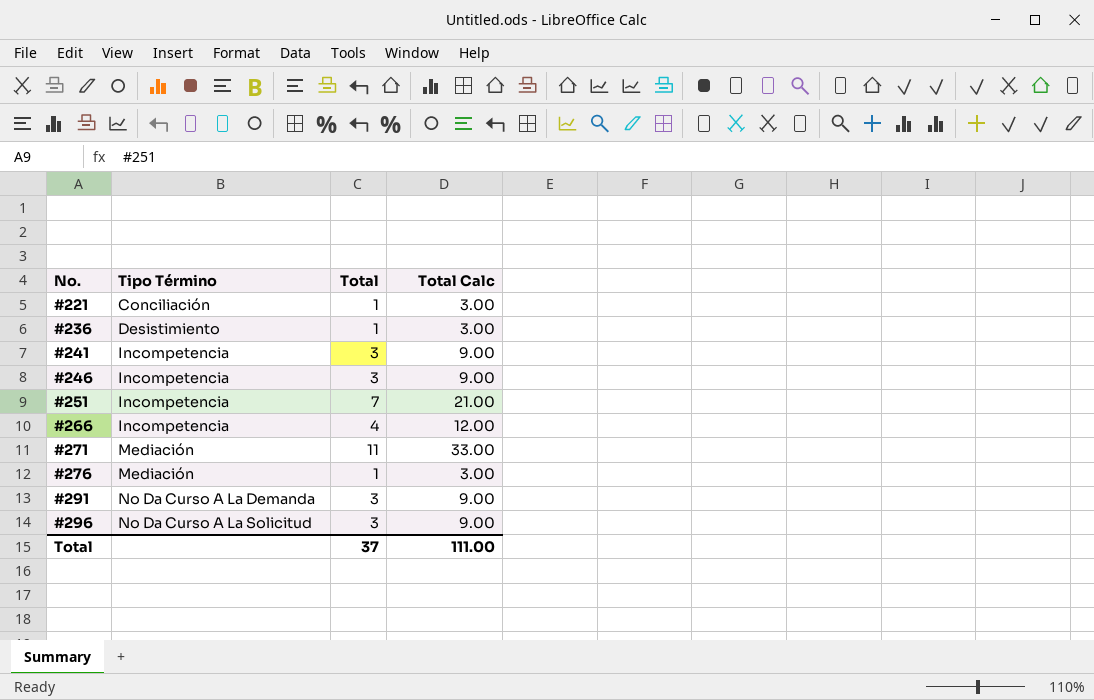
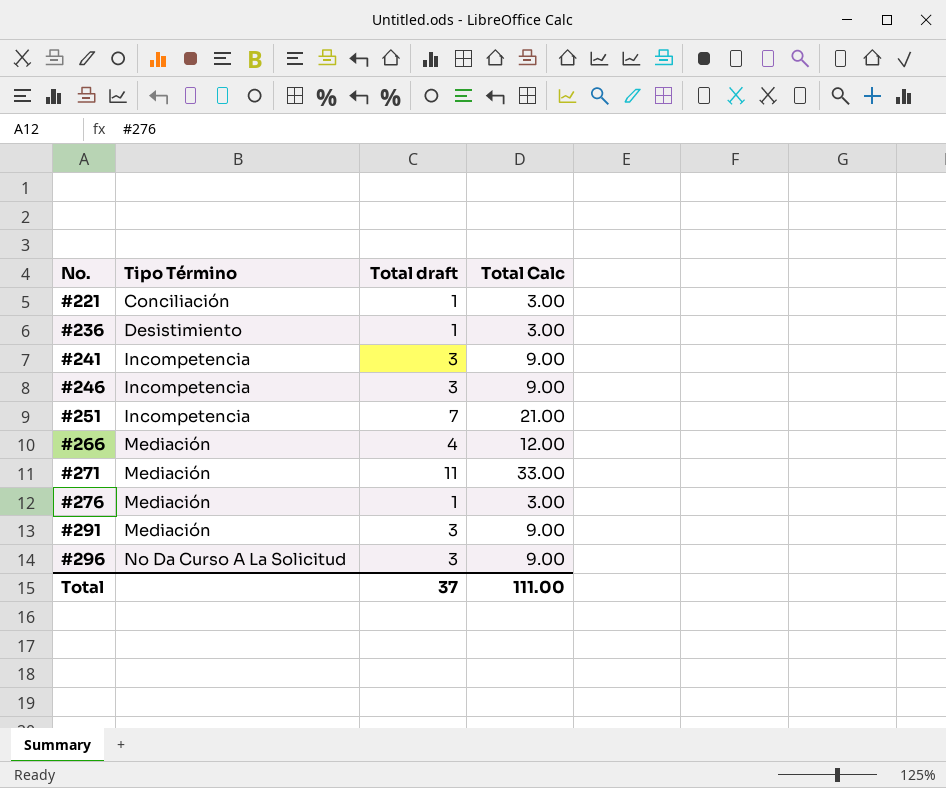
column name: Total -> Total draft
#266 | Tipo Término: Incompetencia -> Mediación
#291 | Tipo Término: No Da Curso A La Demanda -> Mediación

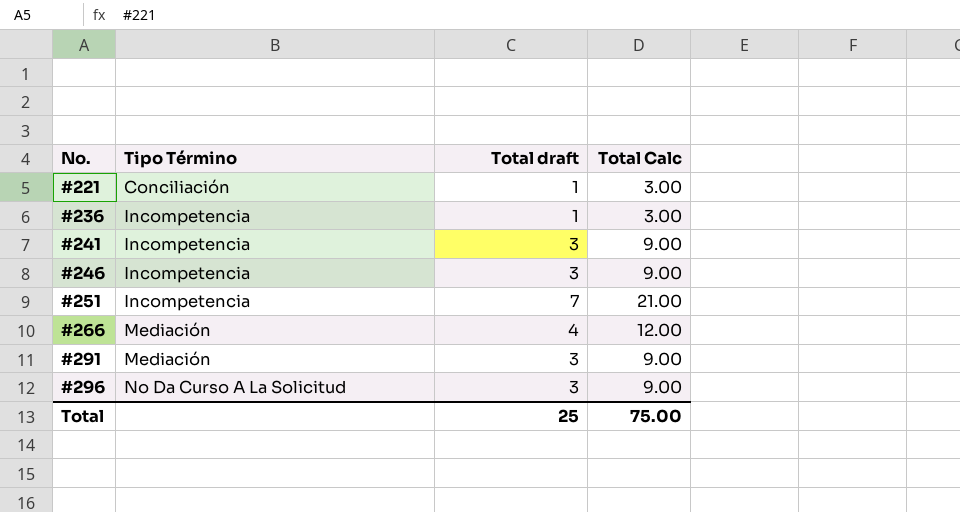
row #271: Mediación | 11 | 33.00 -> none
row #276: Mediación | 1 | 3.00 -> none
#236 | Tipo Término: Desistimiento -> Incompetencia
Total | Total draft: 37 -> 25
Total | Total Calc: 111.00 -> 75.00

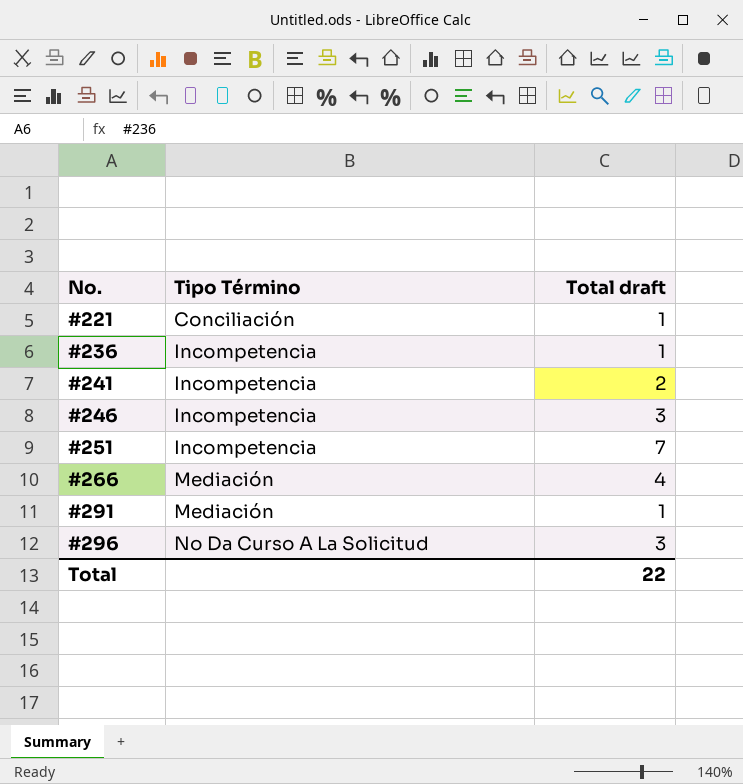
column Total Calc | formula: [Total draft] * 3 -> none
#241 | Total draft: 3 -> 2
#291 | Total draft: 3 -> 1
Total | Total draft: 25 -> 22

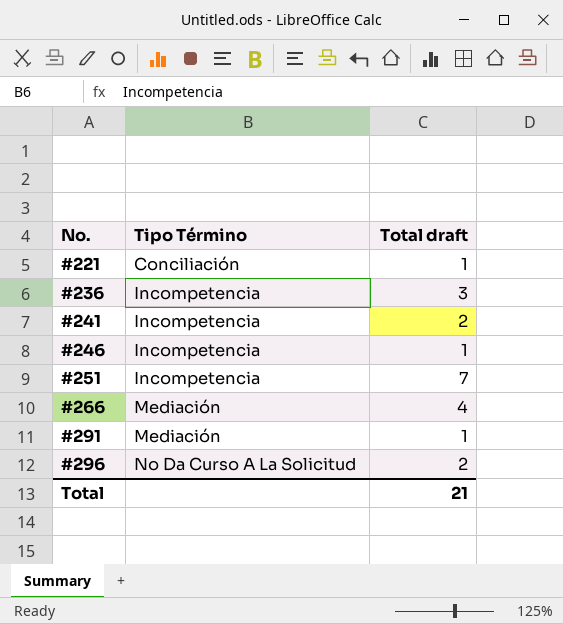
#236 | Total draft: 1 -> 3
#246 | Total draft: 3 -> 1
#296 | Total draft: 3 -> 2
Total | Total draft: 22 -> 21

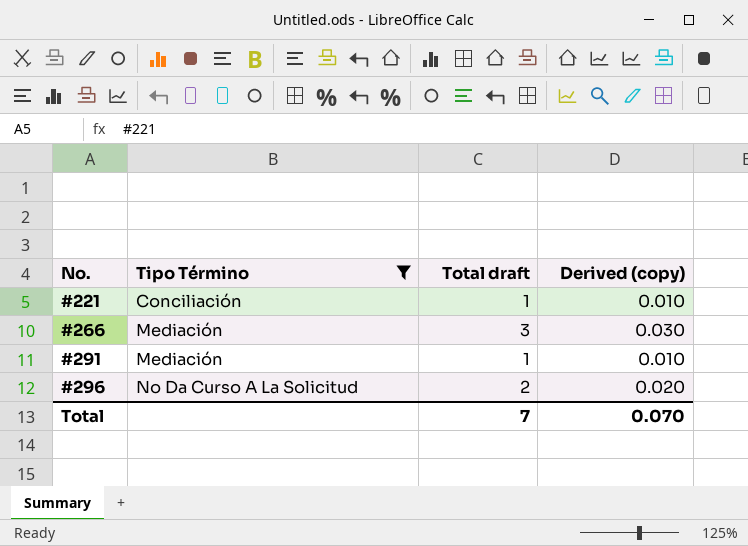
filter: none -> Tipo Término != Incompetencia
column Derived (copy) | formula: none -> [Total draft] * 0.01
#266 | Total draft: 4 -> 3
Total | Total draft: 21 -> 7

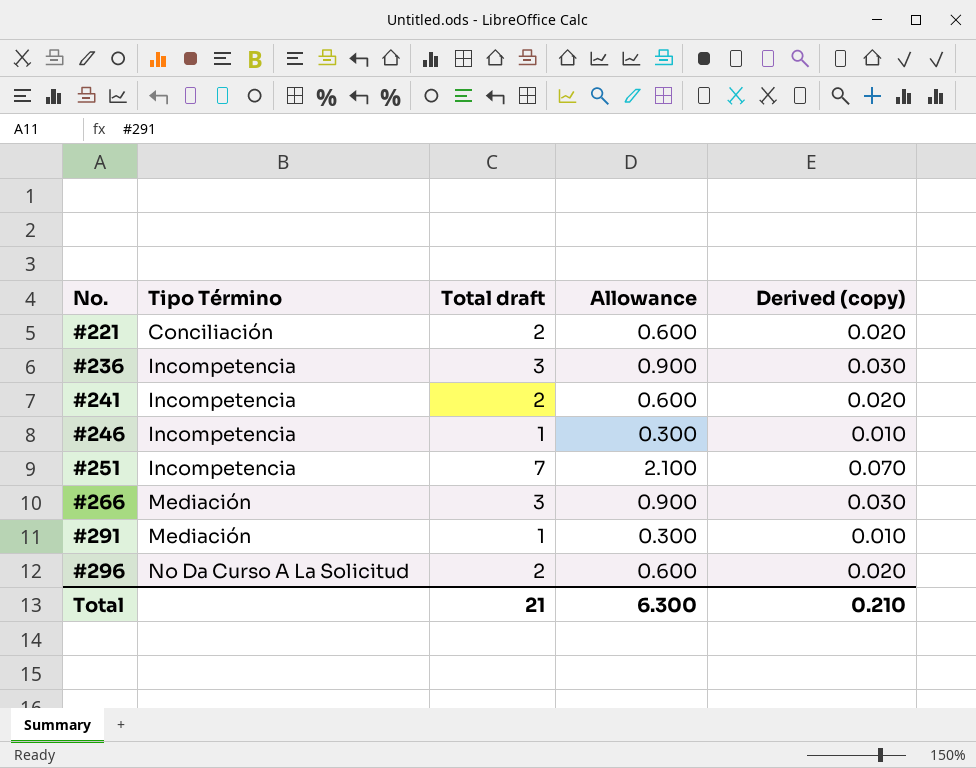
filter: Tipo Término != Incompetencia -> none
column Allowance | formula: none -> [Total draft] * 0.3
#221 | Total draft: 1 -> 2
#221 | Derived (copy): 0.010 -> 0.020
Total | Total draft: 7 -> 21
Total | Derived (copy): 0.070 -> 0.210

